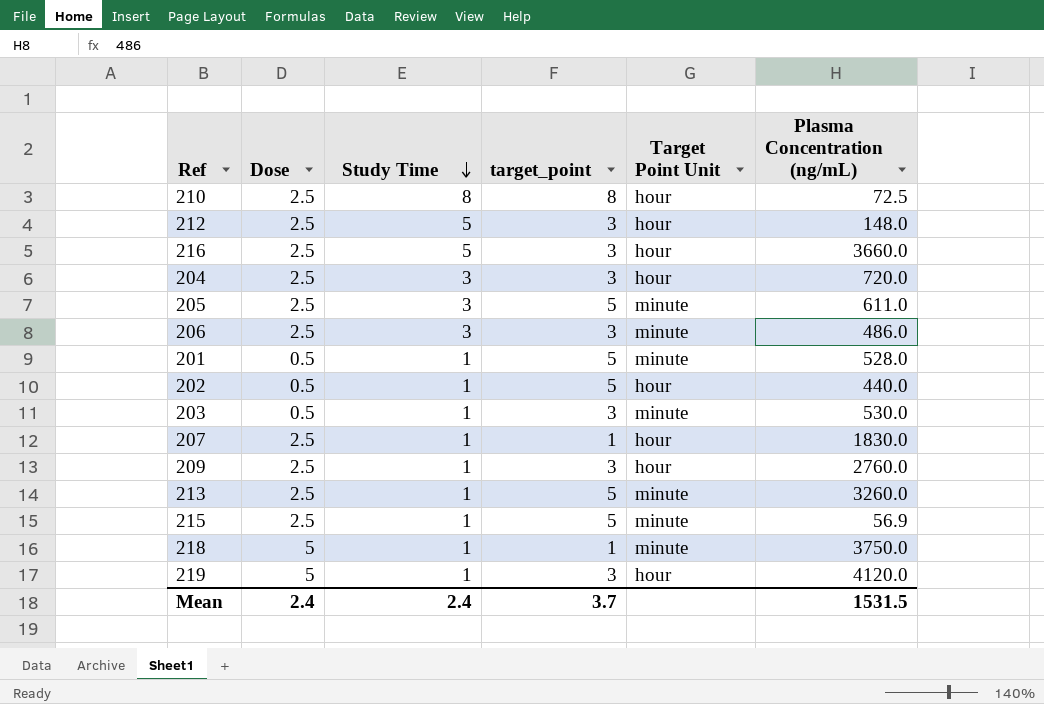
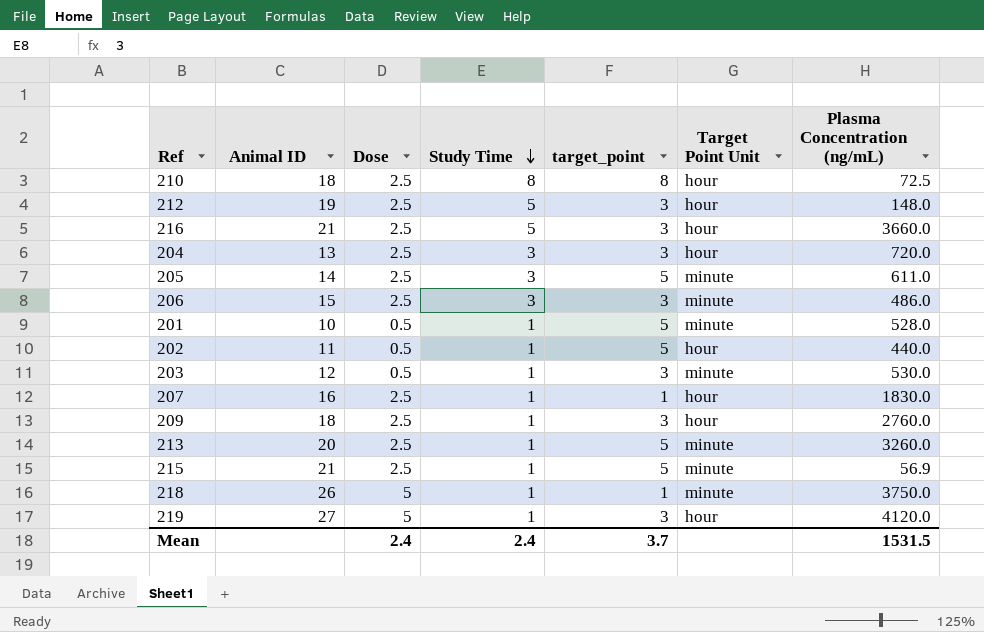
column Animal ID | position: none -> 2

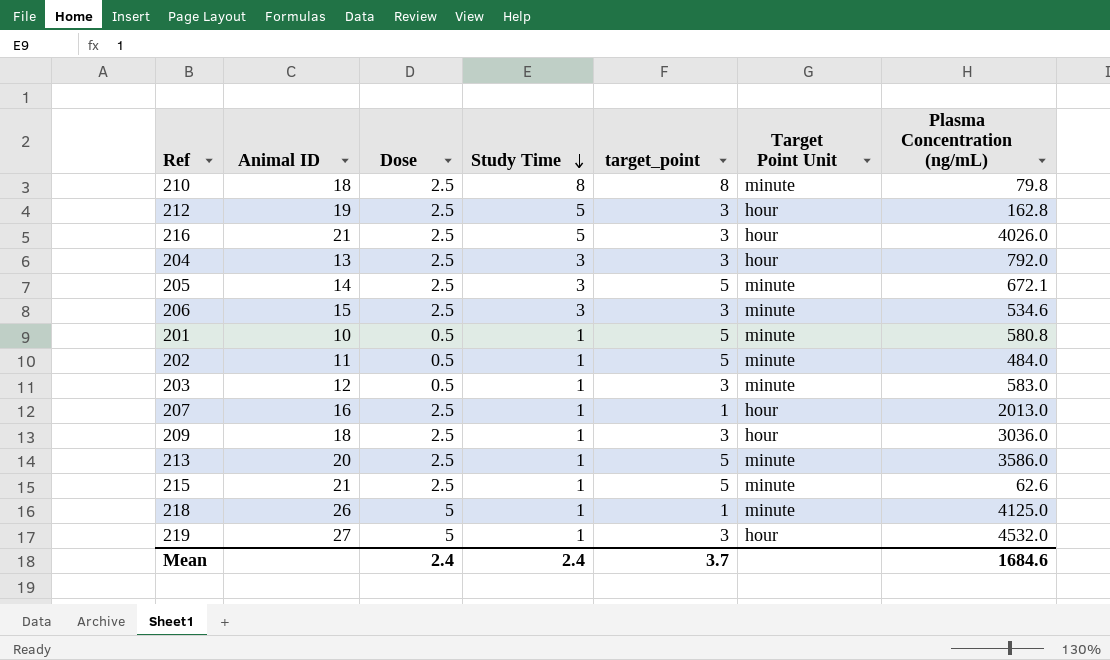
210 | Target Point Unit: hour -> minute
210 | Plasma Concentration (ng/mL): 72.5 -> 79.8
212 | Plasma Concentration (ng/mL): 148.0 -> 162.8
216 | Plasma Concentration (ng/mL): 3660.0 -> 4026.0
204 | Plasma Concentration (ng/mL): 720.0 -> 792.0
205 | Plasma Concentration (ng/mL): 611.0 -> 672.1
206 | Plasma Concentration (ng/mL): 486.0 -> 534.6
201 | Plasma Concentration (ng/mL): 528.0 -> 580.8
202 | Target Point Unit: hour -> minute
202 | Plasma Concentration (ng/mL): 440.0 -> 484.0
203 | Plasma Concentration (ng/mL): 530.0 -> 583.0
207 | Plasma Concentration (ng/mL): 1830.0 -> 2013.0
209 | Plasma Concentration (ng/mL): 2760.0 -> 3036.0
213 | Plasma Concentration (ng/mL): 3260.0 -> 3586.0
215 | Plasma Concentration (ng/mL): 56.9 -> 62.6
218 | Plasma Concentration (ng/mL): 3750.0 -> 4125.0
219 | Plasma Concentration (ng/mL): 4120.0 -> 4532.0
Mean | Plasma Concentration (ng/mL): 1531.5 -> 1684.6

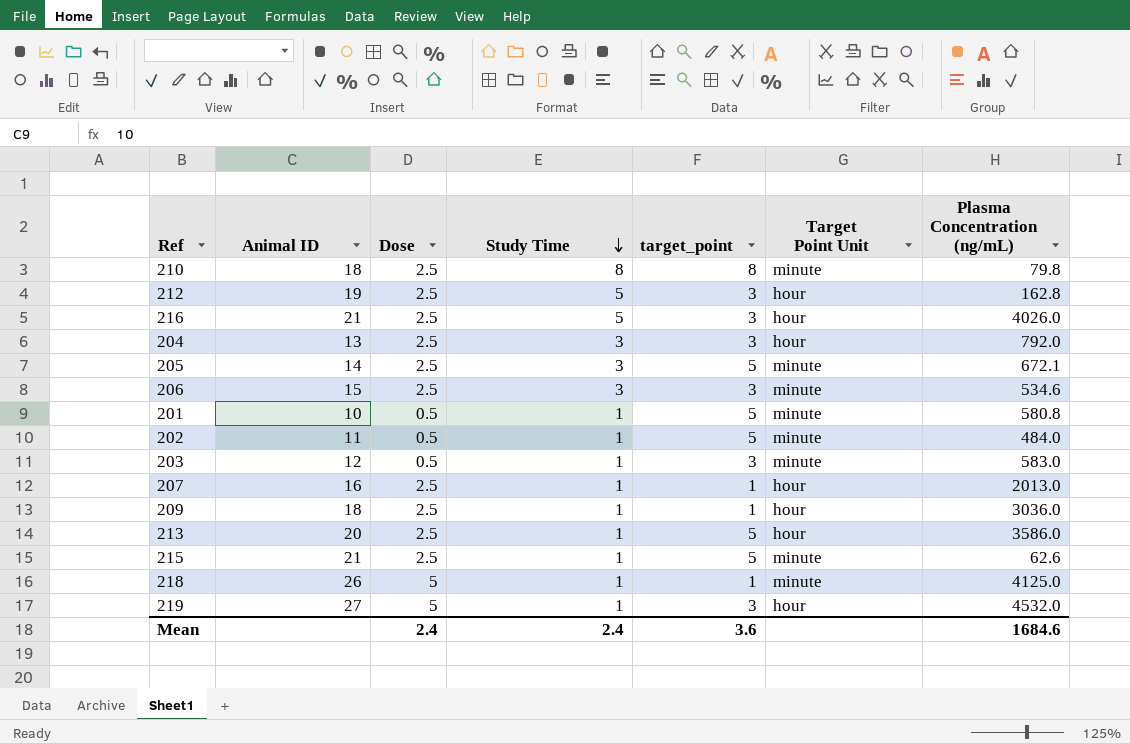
209 | target_point: 3 -> 1
213 | Target Point Unit: minute -> hour
Mean | target_point: 3.7 -> 3.6

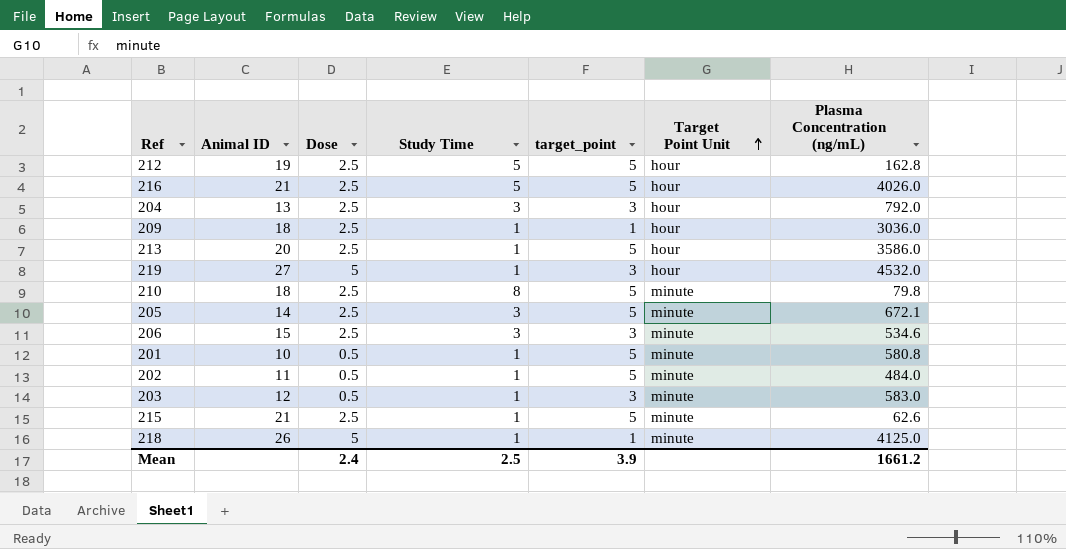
row order: Study Time descending -> Target Point Unit ascending
row 207: 16 | 2.5 | 1 | 1 | hour | 2013.0 -> none
212 | target_point: 3 -> 5
216 | target_point: 3 -> 5
210 | target_point: 8 -> 5
Mean | Study Time: 2.4 -> 2.5
Mean | target_point: 3.6 -> 3.9
Mean | Plasma Concentration (ng/mL): 1684.6 -> 1661.2

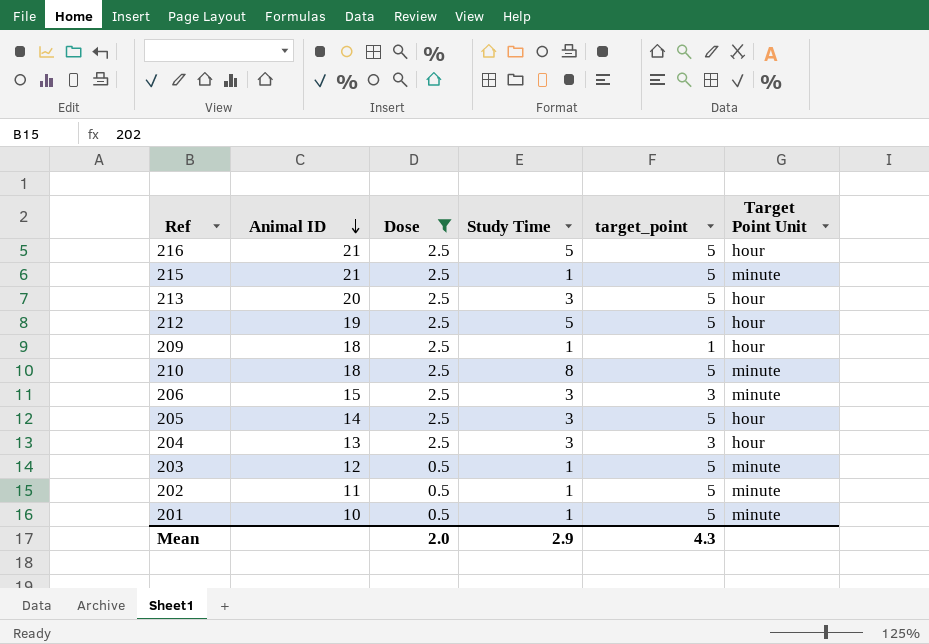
filter: none -> Dose != 5
row order: Target Point Unit ascending -> Animal ID descending
column Plasma Concentration (ng/mL) | position: 7 -> none
213 | Study Time: 1 -> 3
205 | Target Point Unit: minute -> hour
203 | target_point: 3 -> 5
Mean | Dose: 2.4 -> 2.0
Mean | Study Time: 2.5 -> 2.9
Mean | target_point: 3.9 -> 4.3

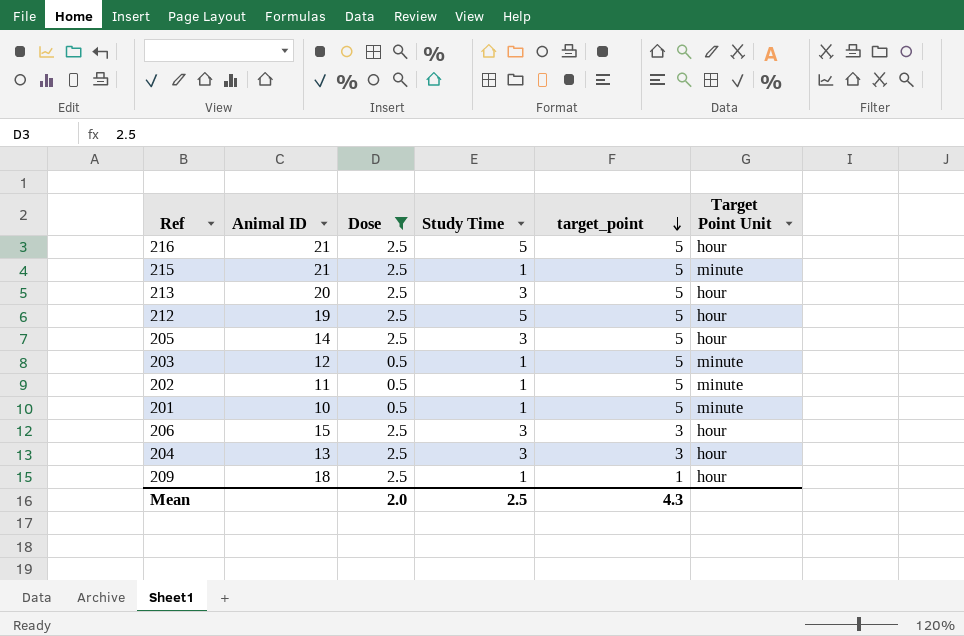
row order: Animal ID descending -> target_point descending
row 210: 18 | 2.5 | 8 | 5 | minute -> none
206 | Target Point Unit: minute -> hour
Mean | Study Time: 2.9 -> 2.5

